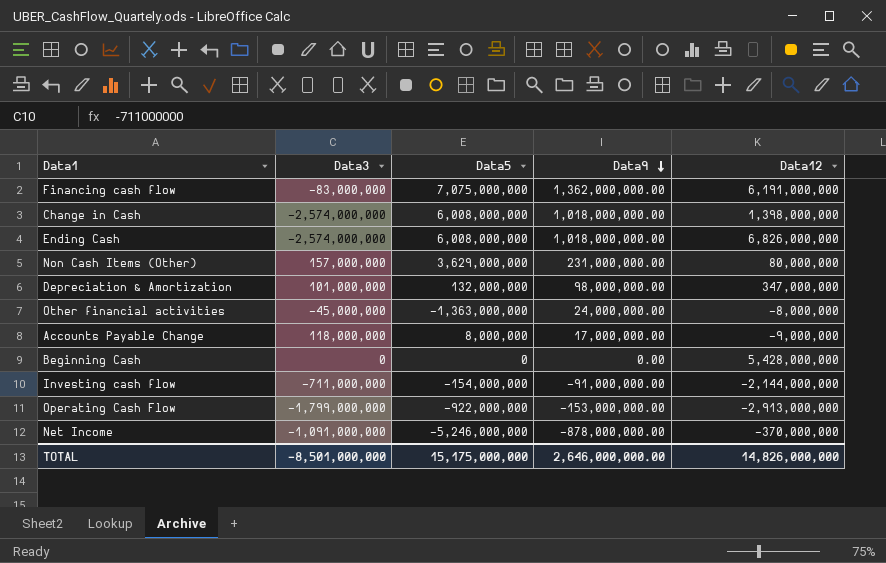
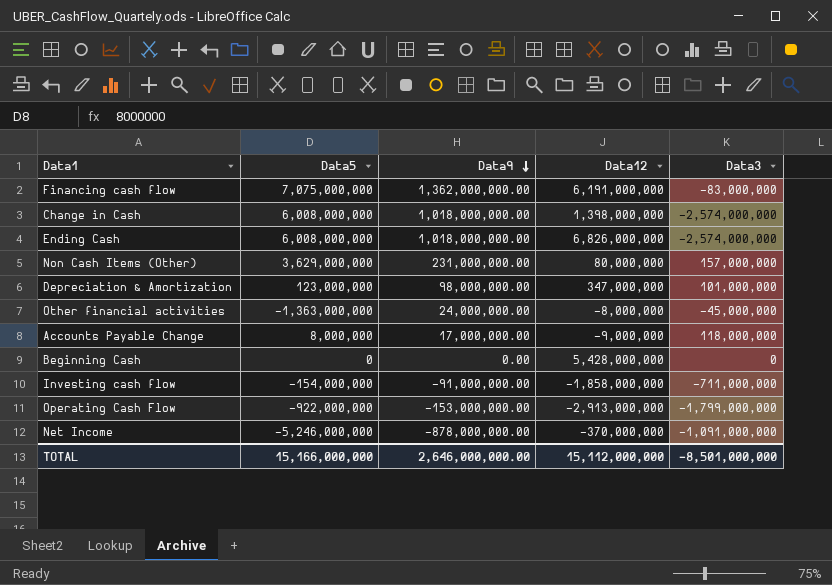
column Data3 | position: 2 -> 5
Depreciation & Amortization | Data5: 132,000,000 -> 123,000,000
Investing cash flow | Data12: -2,144,000,000 -> -1,858,000,000
TOTAL | Data5: 15,175,000,000 -> 15,166,000,000
TOTAL | Data12: 14,826,000,000 -> 15,112,000,000

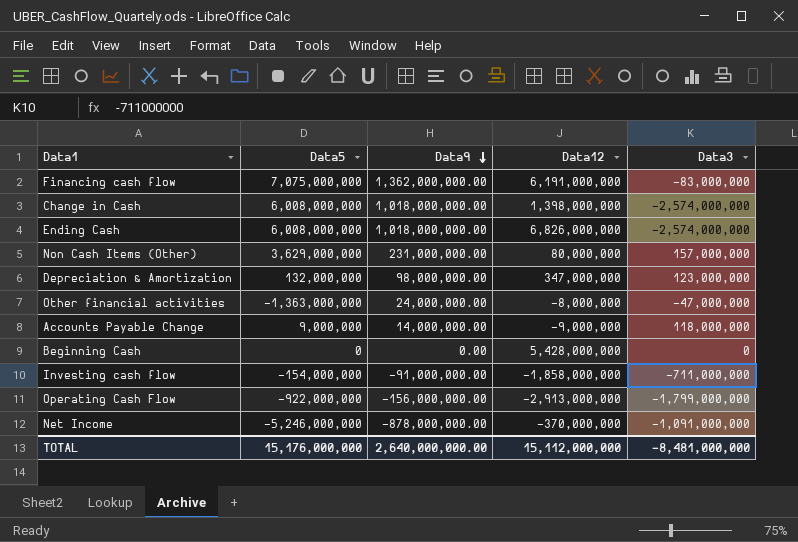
Depreciation & Amortization | Data5: 123,000,000 -> 132,000,000
Depreciation & Amortization | Data3: 101,000,000 -> 123,000,000
Other financial activities | Data3: -45,000,000 -> -47,000,000
Accounts Payable Change | Data5: 8,000,000 -> 9,000,000
Accounts Payable Change | Data9: 17,000,000.00 -> 14,000,000.00
Operating Cash Flow | Data9: -153,000,000.00 -> -156,000,000.00
TOTAL | Data5: 15,166,000,000 -> 15,176,000,000
TOTAL | Data9: 2,646,000,000.00 -> 2,640,000,000.00
TOTAL | Data3: -8,501,000,000 -> -8,481,000,000

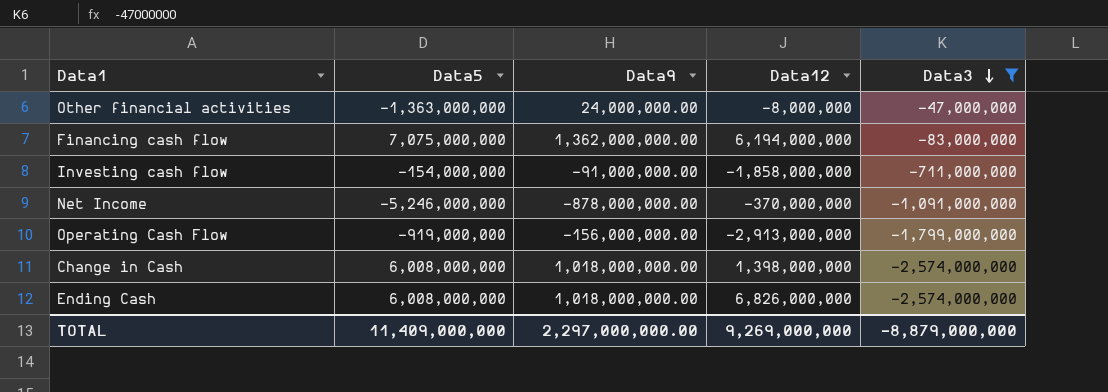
filter: none -> Data3 <= -47,000,000
row order: Data9 descending -> Data3 descending
Financing cash flow | Data12: 6,191,000,000 -> 6,194,000,000
Operating Cash Flow | Data5: -922,000,000 -> -919,000,000
TOTAL | Data5: 15,176,000,000 -> 11,409,000,000
TOTAL | Data9: 2,640,000,000.00 -> 2,297,000,000.00
TOTAL | Data12: 15,112,000,000 -> 9,269,000,000
TOTAL | Data3: -8,481,000,000 -> -8,879,000,000

